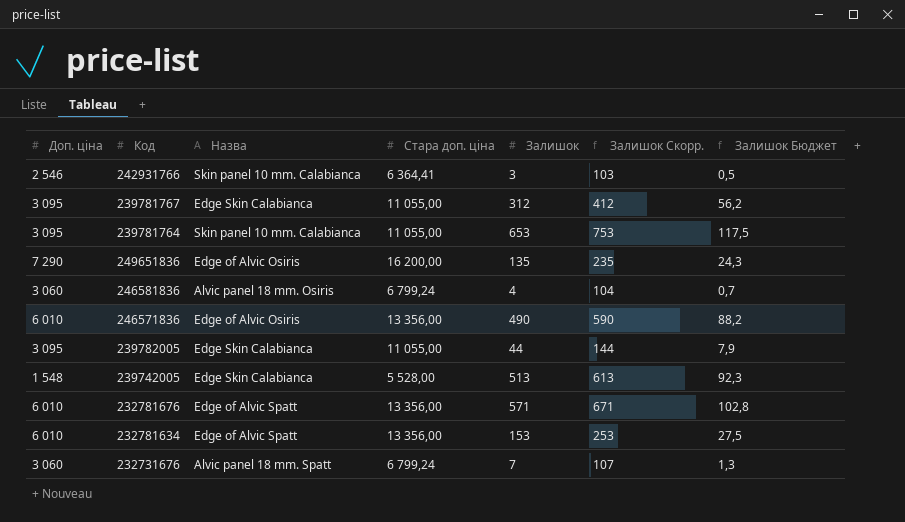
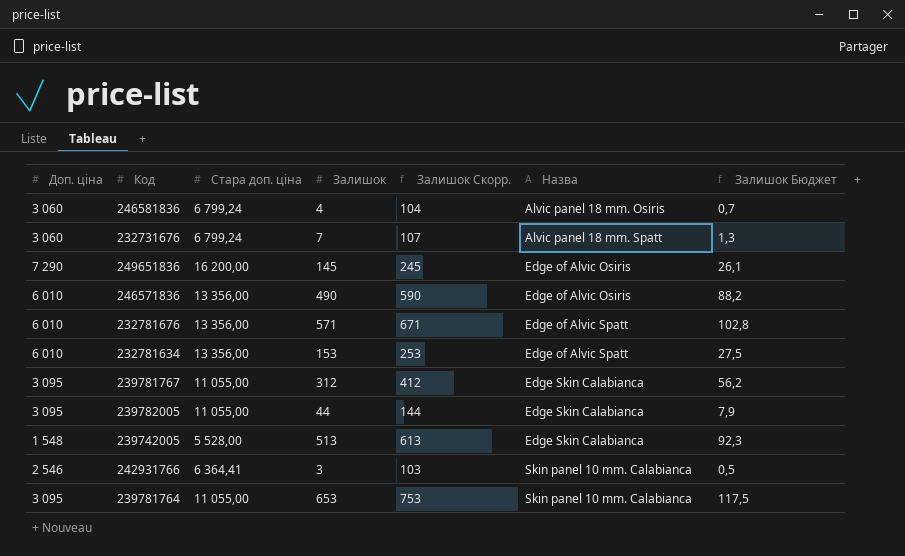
row order: none -> Назва ascending
column Назва | position: 3 -> 6
249651836 | Залишок: 135 -> 145
249651836 | Залишок Скорр.: 235 -> 245
249651836 | Залишок Бюджет: 24,3 -> 26,1

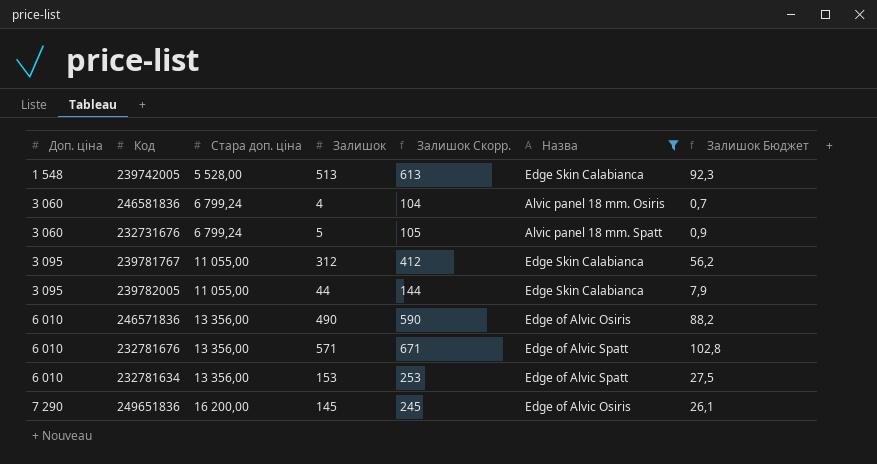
filter: none -> Назва != Skin panel 10 mm. Calabianca
row order: Назва ascending -> Доп. ціна ascending
232731676 | Залишок: 7 -> 5
232731676 | Залишок Скорр.: 107 -> 105
232731676 | Залишок Бюджет: 1,3 -> 0,9

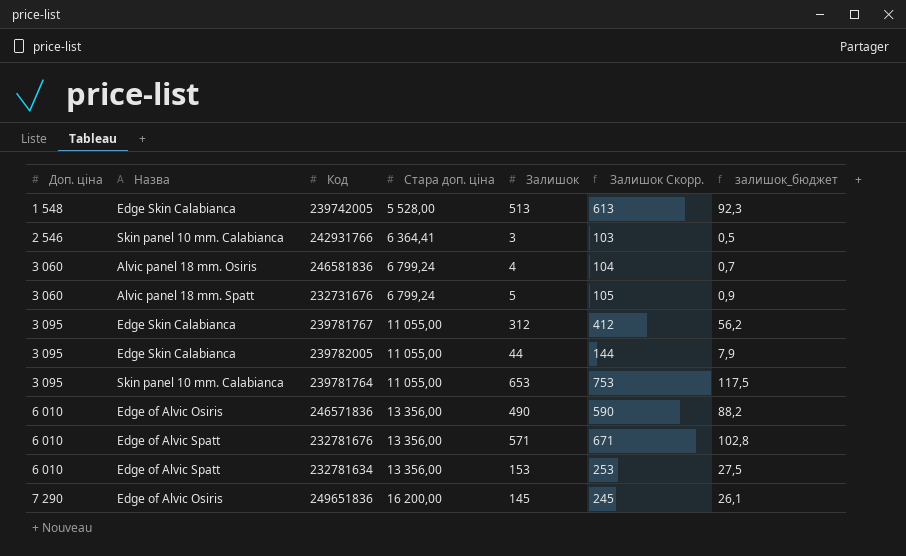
filter: Назва != Skin panel 10 mm. Calabianca -> none
column Назва | position: 6 -> 2
column name: Залишок Бюджет -> залишок_бюджет

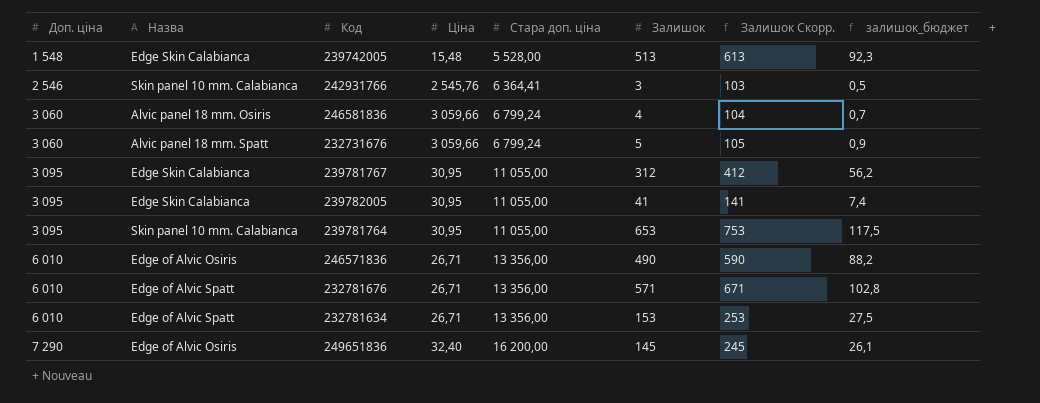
column Ціна | position: none -> 4
239782005 | Залишок: 44 -> 41
239782005 | Залишок Скорр.: 144 -> 141
239782005 | залишок_бюджет: 7,9 -> 7,4

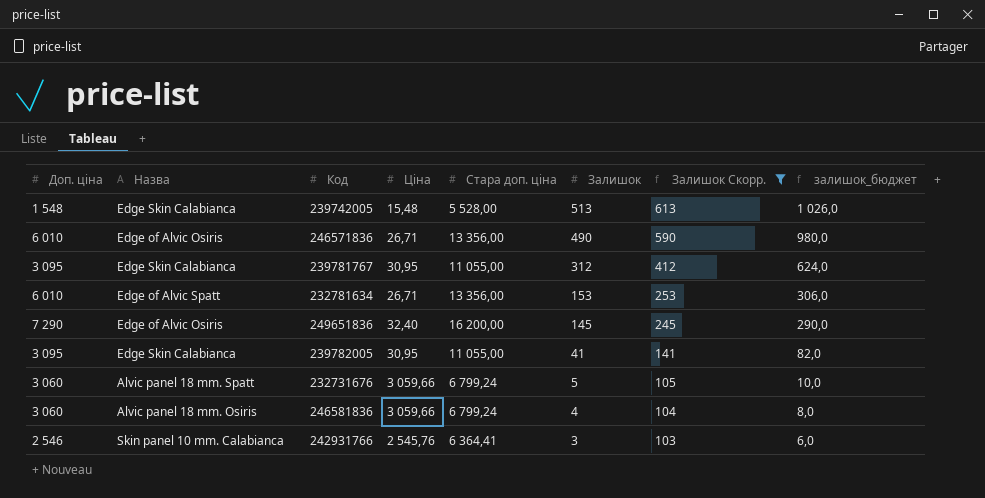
filter: none -> Залишок Скорр. <= 613
row order: Доп. ціна ascending -> Залишок descending
column залишок_бюджет | formula: [Залишок] * 0,18 -> [Залишок] * 2

